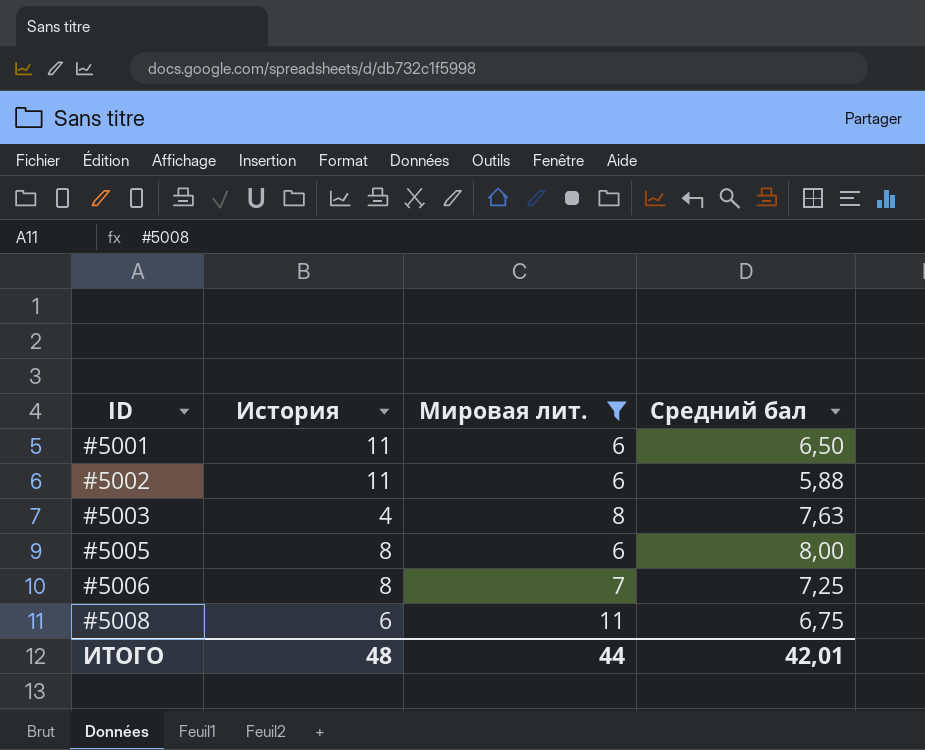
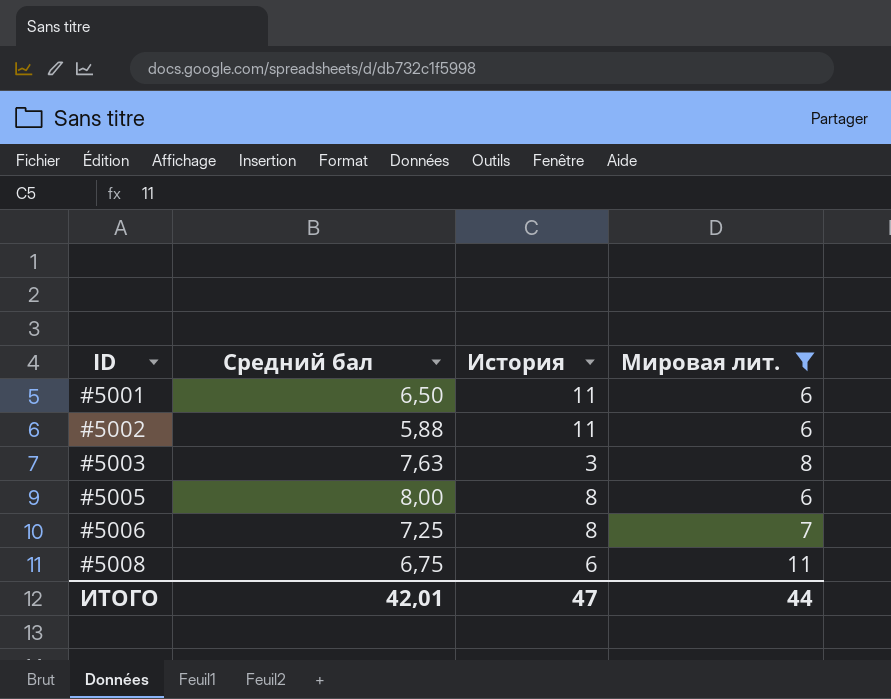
column Средний бал | position: 4 -> 2
#5003 | История: 4 -> 3
ИТОГО | История: 48 -> 47

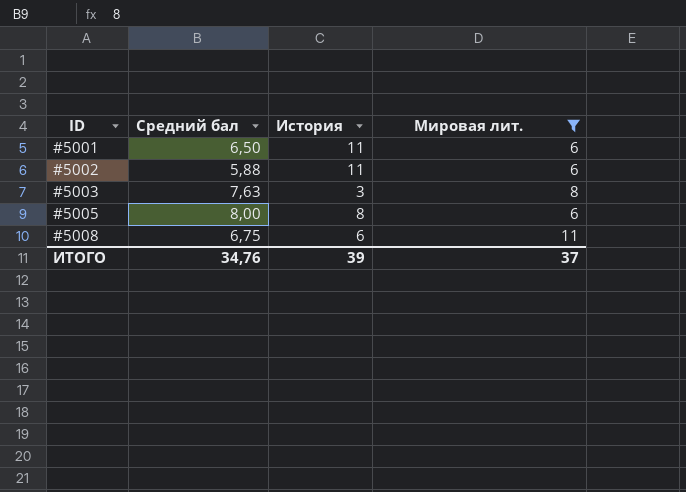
row #5006: 7,25 | 8 | 7 -> none
ИТОГО | Средний бал: 42,01 -> 34,76
ИТОГО | История: 47 -> 39
ИТОГО | Мировая лит.: 44 -> 37

